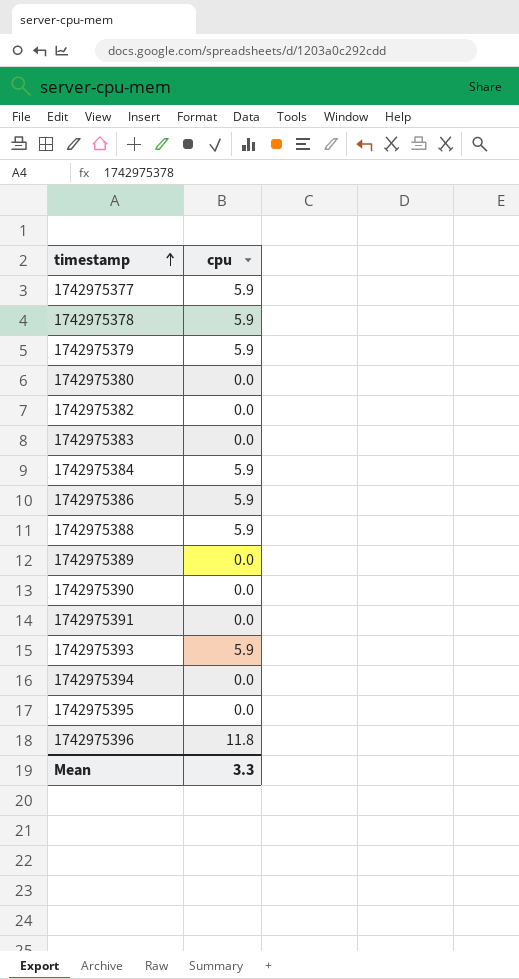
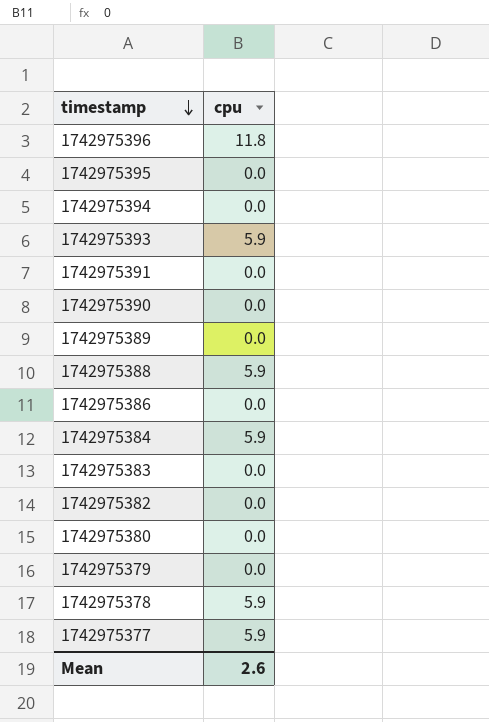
row order: timestamp ascending -> timestamp descending
1742975386 | cpu: 5.9 -> 0.0
1742975379 | cpu: 5.9 -> 0.0
Mean | cpu: 3.3 -> 2.6

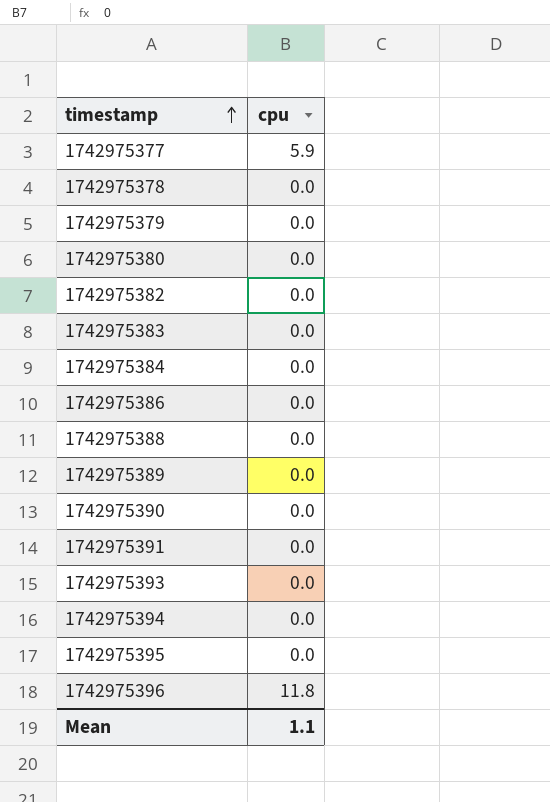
row order: timestamp descending -> timestamp ascending
1742975378 | cpu: 5.9 -> 0.0
1742975384 | cpu: 5.9 -> 0.0
1742975388 | cpu: 5.9 -> 0.0
1742975393 | cpu: 5.9 -> 0.0
Mean | cpu: 2.6 -> 1.1

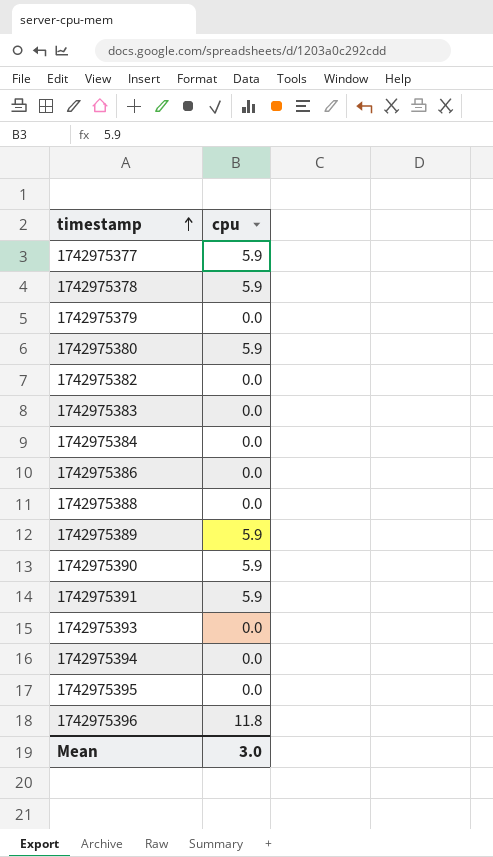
1742975378 | cpu: 0.0 -> 5.9
1742975380 | cpu: 0.0 -> 5.9
1742975389 | cpu: 0.0 -> 5.9
1742975390 | cpu: 0.0 -> 5.9
1742975391 | cpu: 0.0 -> 5.9
Mean | cpu: 1.1 -> 3.0

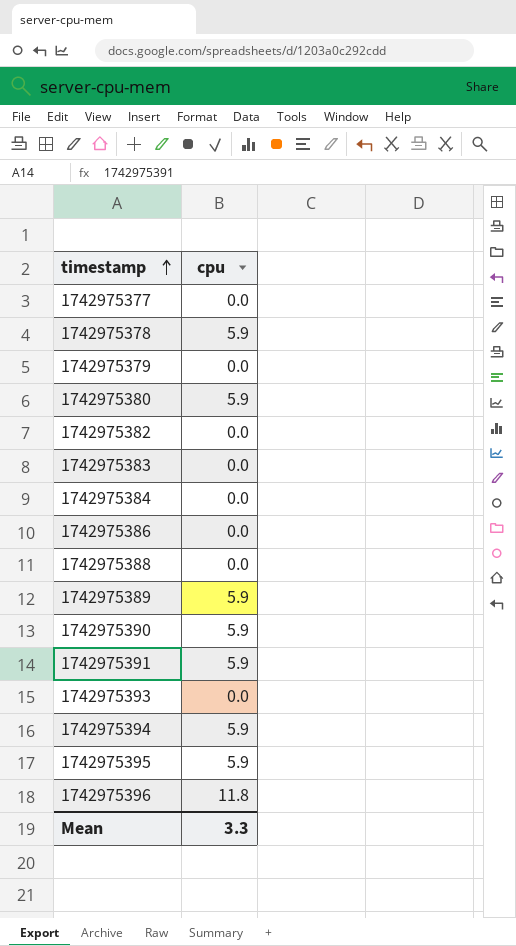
1742975377 | cpu: 5.9 -> 0.0
1742975394 | cpu: 0.0 -> 5.9
1742975395 | cpu: 0.0 -> 5.9
Mean | cpu: 3.0 -> 3.3

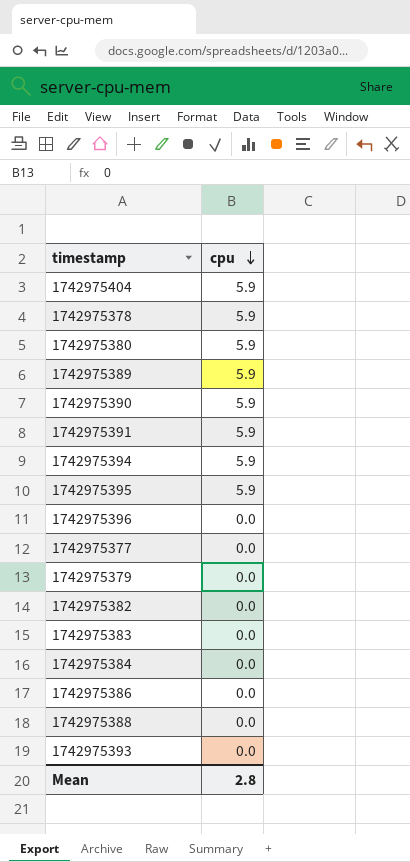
row order: timestamp ascending -> cpu descending
row 1742975404: none -> 5.9
1742975396 | cpu: 11.8 -> 0.0
Mean | cpu: 3.3 -> 2.8

